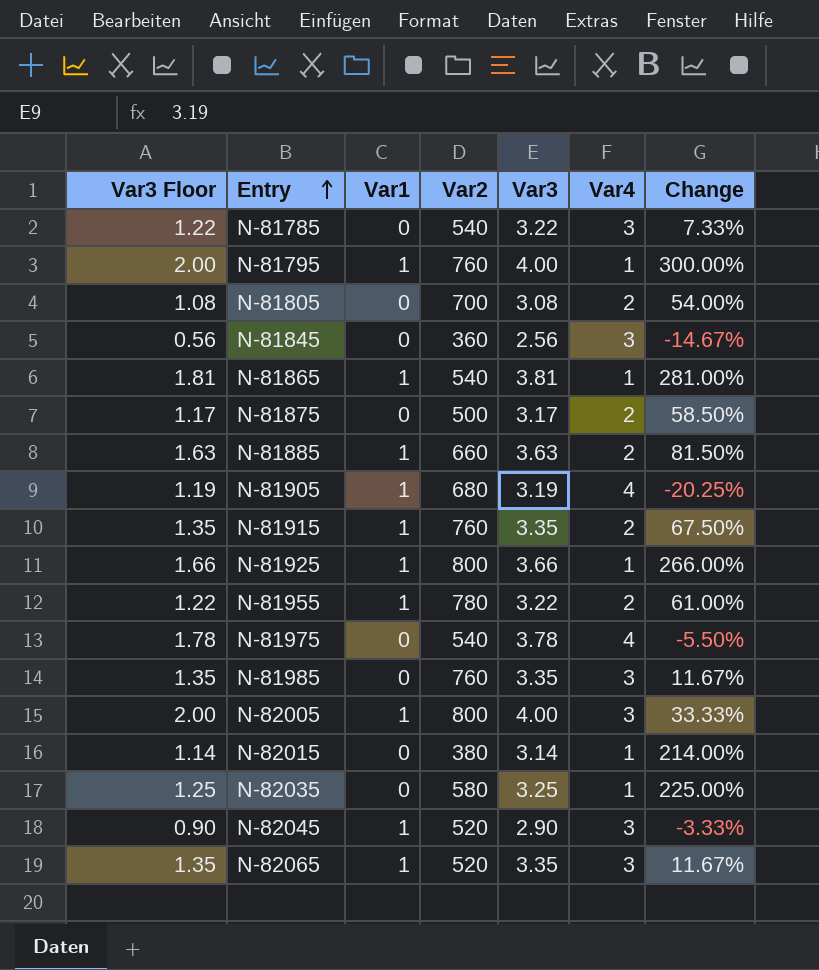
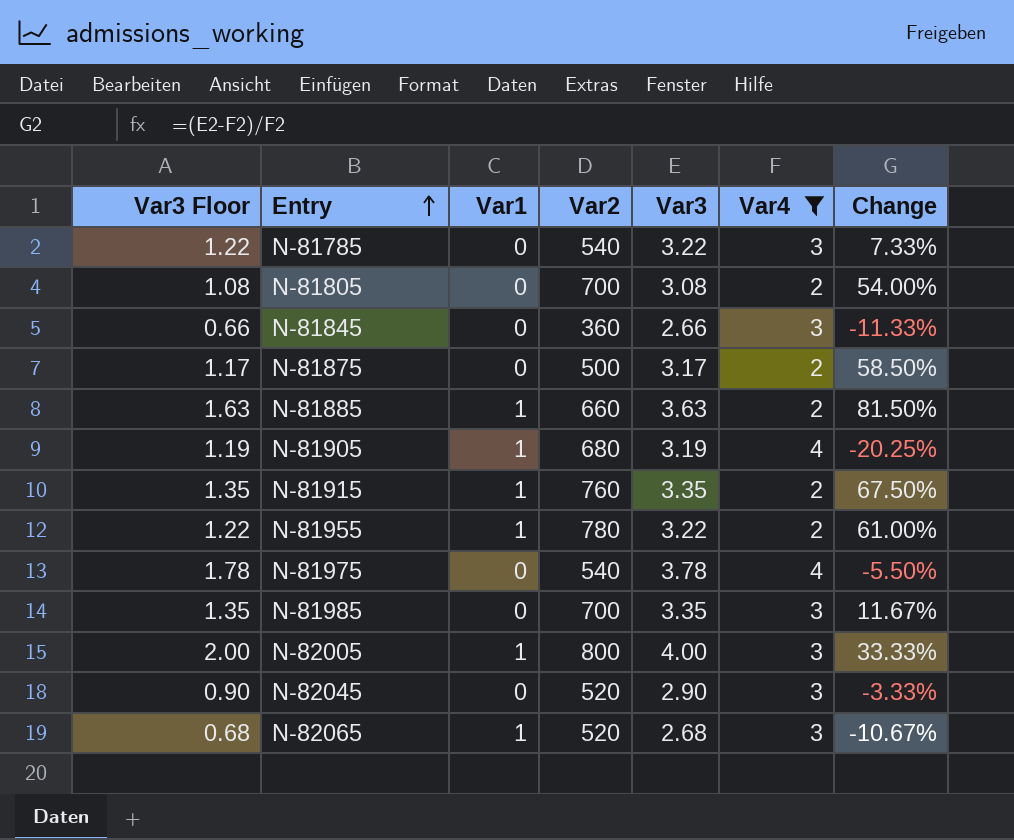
filter: none -> Var4 != 1
N-81845 | Var3 Floor: 0.56 -> 0.66
N-81845 | Var3: 2.56 -> 2.66
N-81845 | Change: -14.67% -> -11.33%
N-81985 | Var2: 760 -> 700
N-82045 | Var1: 1 -> 0
N-82065 | Var3 Floor: 1.35 -> 0.68
N-82065 | Var3: 3.35 -> 2.68
N-82065 | Change: 11.67% -> -10.67%

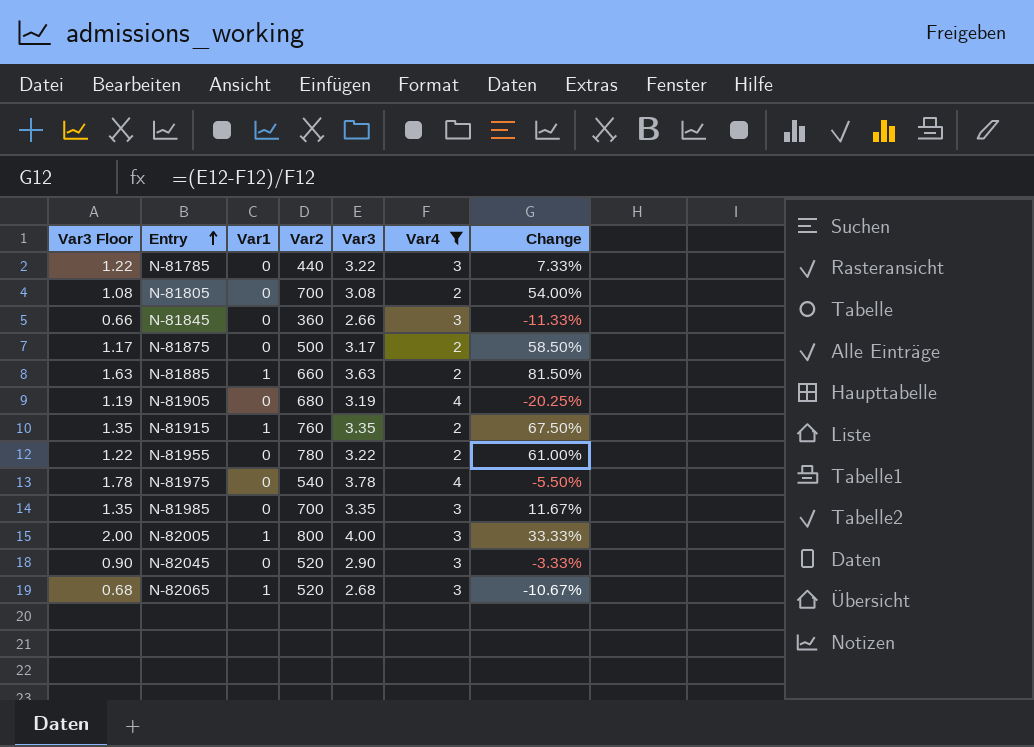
N-81785 | Var2: 540 -> 440
N-81905 | Var1: 1 -> 0
N-81955 | Var1: 1 -> 0

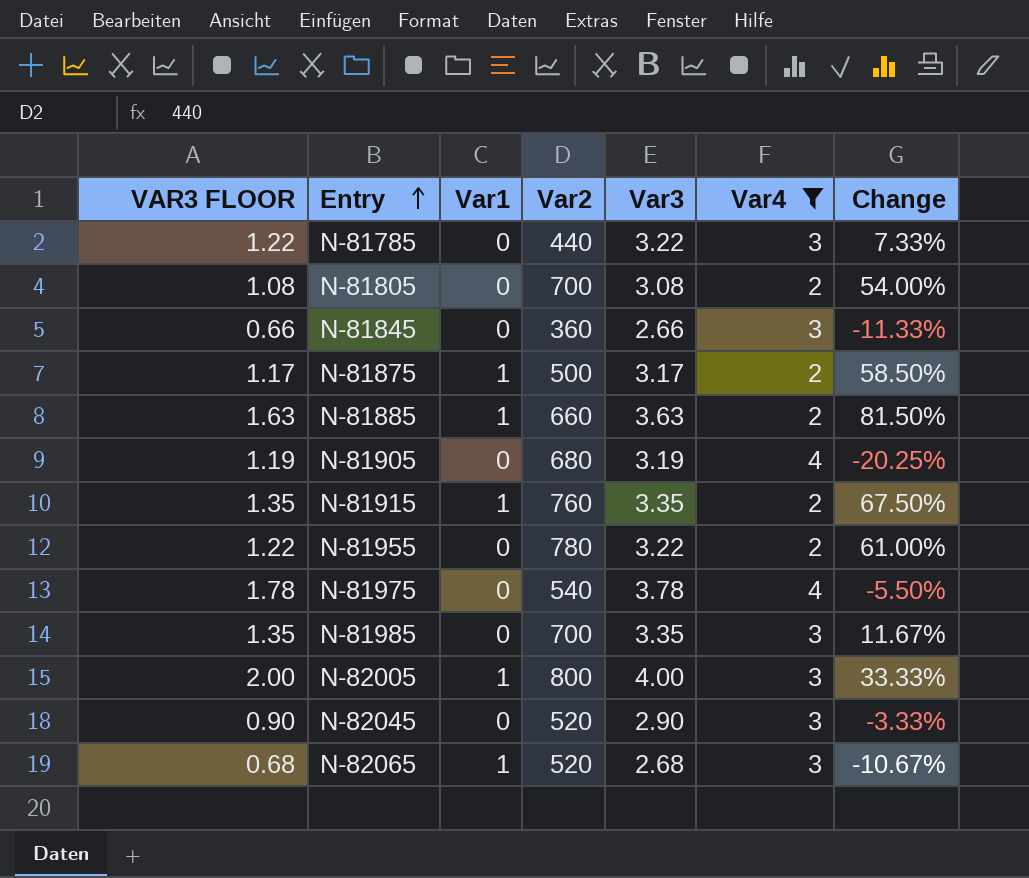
column name: Var3 Floor -> VAR3 FLOOR
N-81875 | Var1: 0 -> 1

